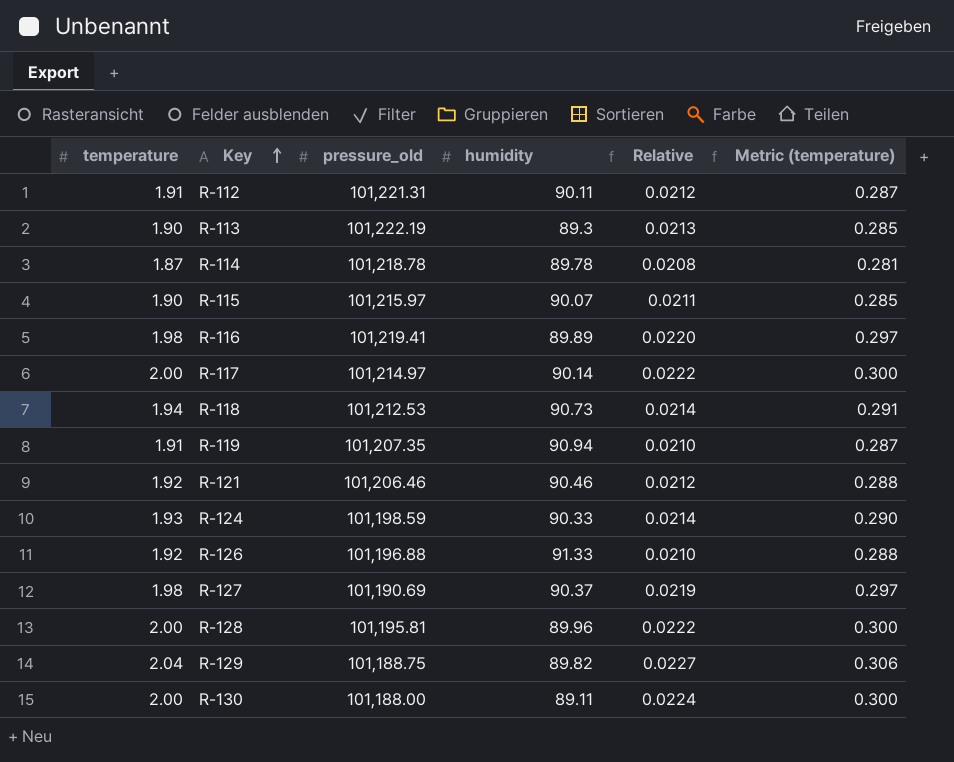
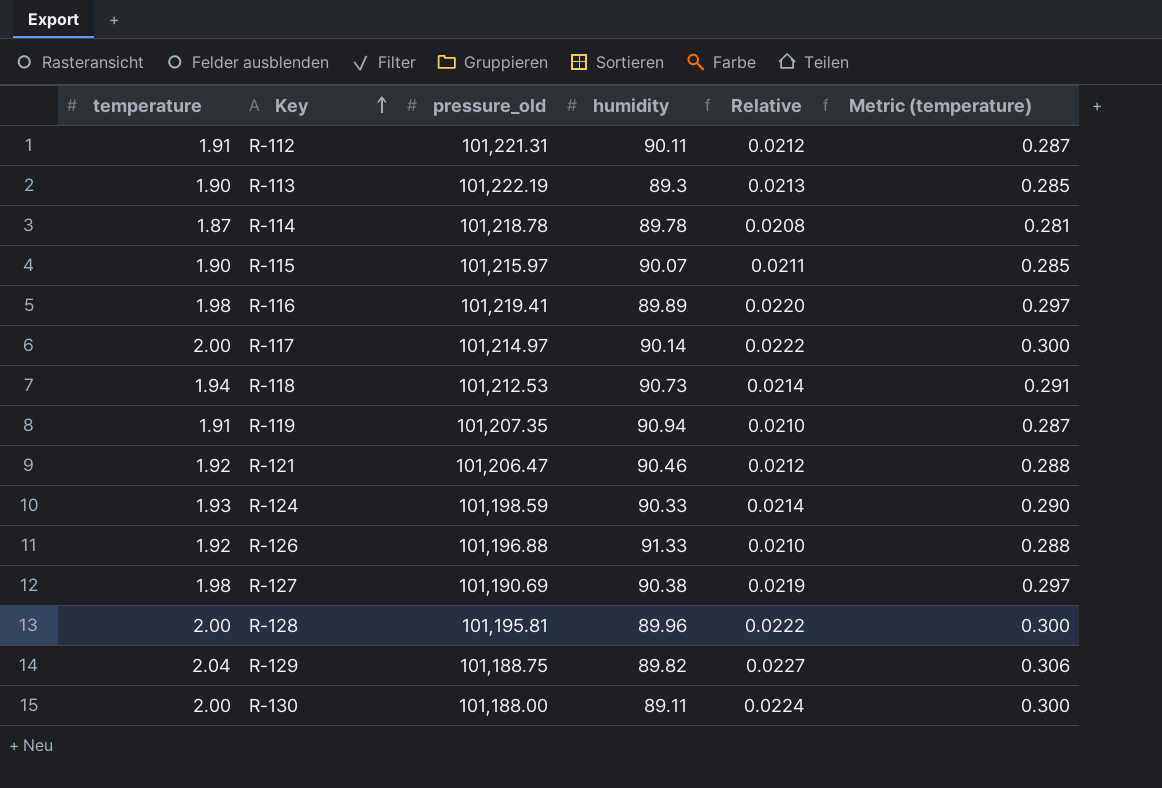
R-121 | pressure_old: 101,206.46 -> 101,206.47
R-127 | humidity: 90.37 -> 90.38

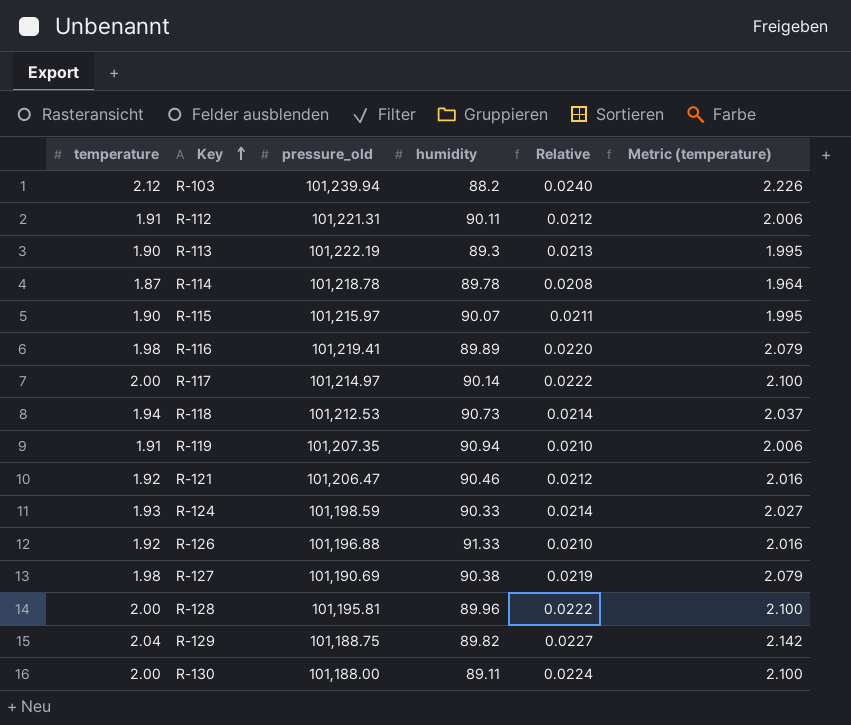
column Metric (temperature) | formula: [temperature] * 0.15 -> [temperature] * 1.05
row R-103: none -> 2.12 | 101,239.94 | 88.2 | 0.0240 | 2.226

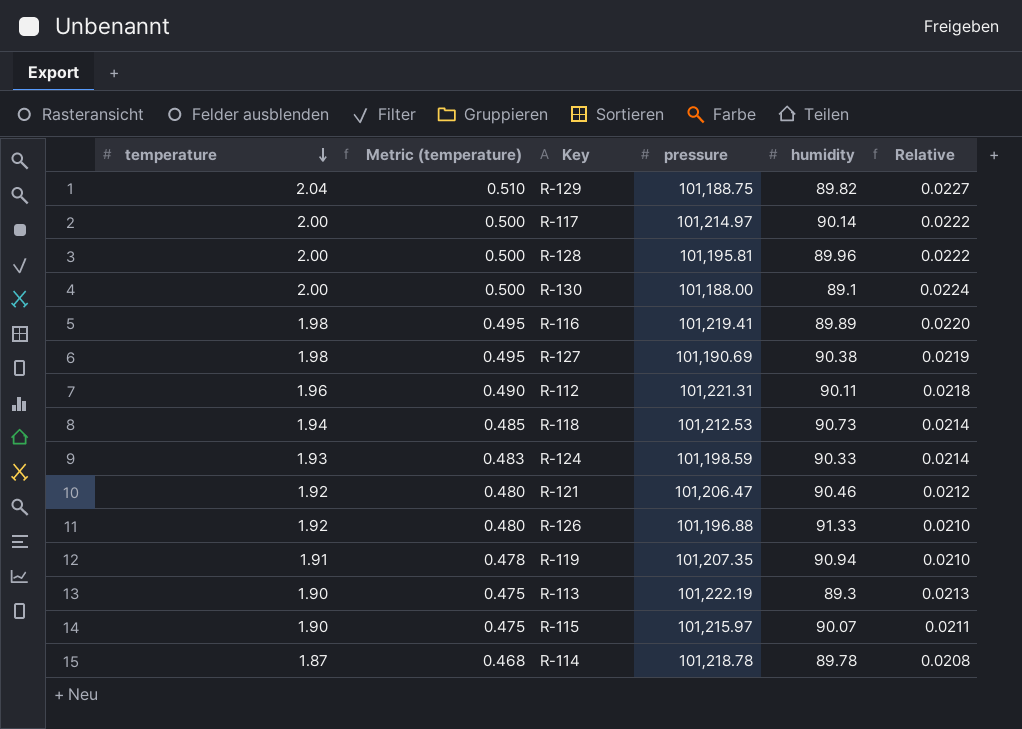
row order: Key ascending -> temperature descending
column Metric (temperature) | formula: [temperature] * 1.05 -> [temperature] * 0.25
column Metric (temperature) | position: 6 -> 2
column name: pressure_old -> pressure
row R-103: 2.12 | 101,239.94 | 88.2 | 0.0240 | 2.226 -> none
R-130 | humidity: 89.11 -> 89.1
R-112 | temperature: 1.91 -> 1.96
R-112 | Relative: 0.0212 -> 0.0218

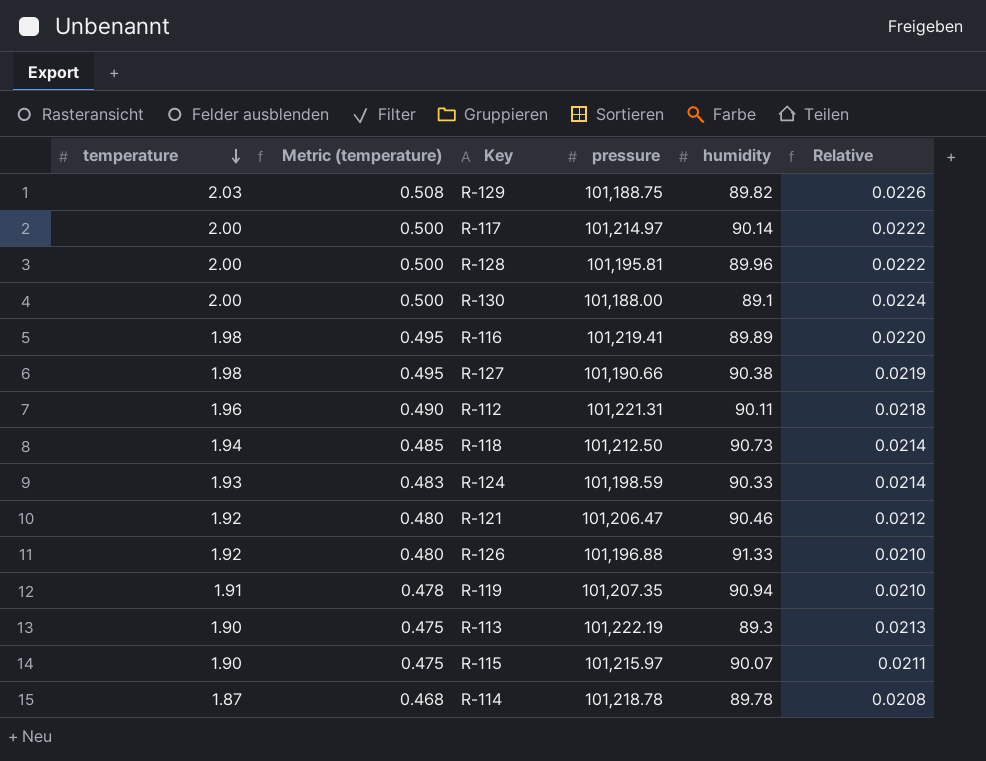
R-129 | temperature: 2.04 -> 2.03
R-129 | Metric (temperature): 0.510 -> 0.508
R-129 | Relative: 0.0227 -> 0.0226
R-127 | pressure: 101,190.69 -> 101,190.66
R-118 | pressure: 101,212.53 -> 101,212.50

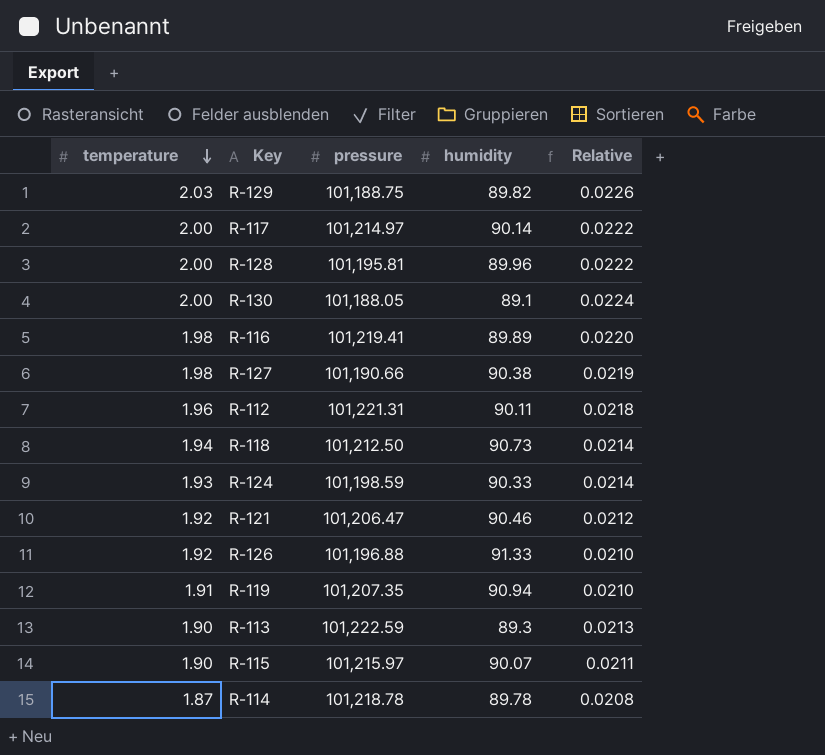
column Metric (temperature) | formula: [temperature] * 0.25 -> none
R-130 | pressure: 101,188.00 -> 101,188.05
R-113 | pressure: 101,222.19 -> 101,222.59

